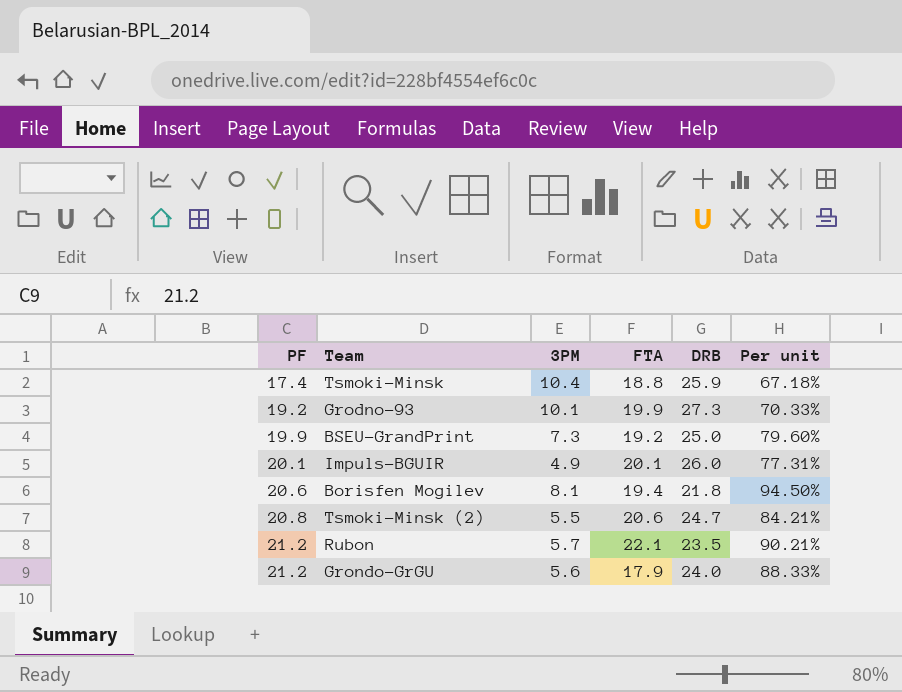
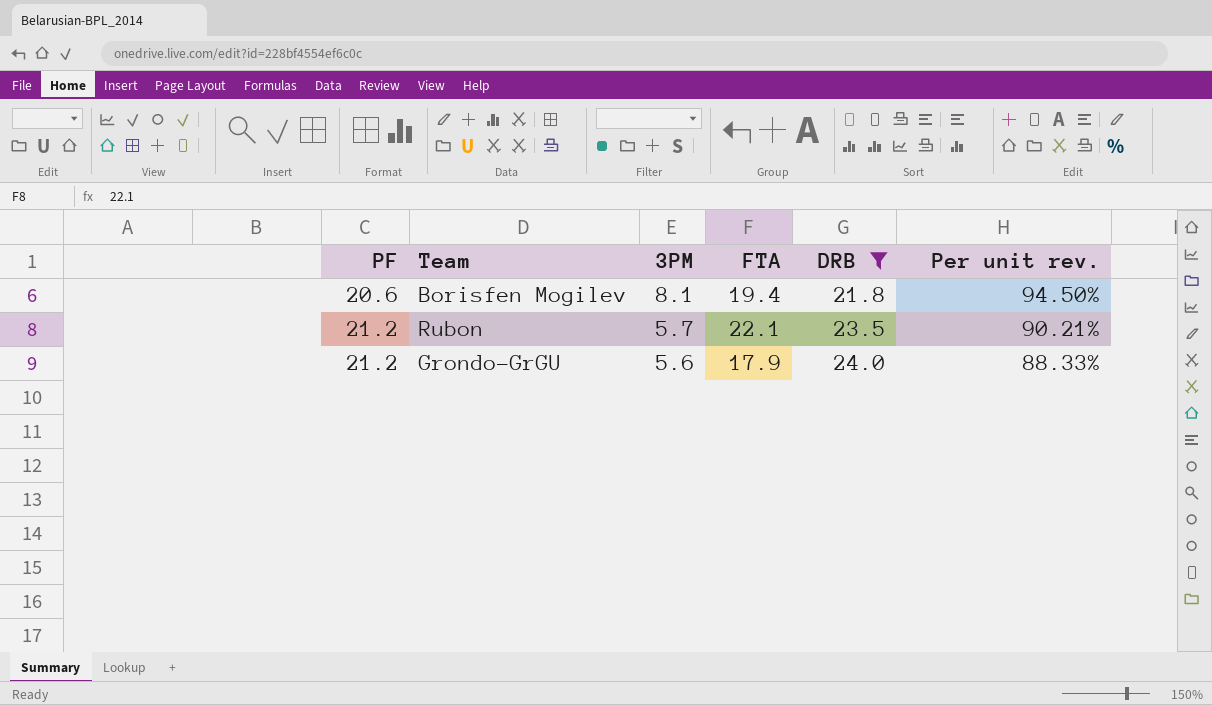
filter: none -> DRB <= 24.0
column name: Per unit -> Per unit rev.

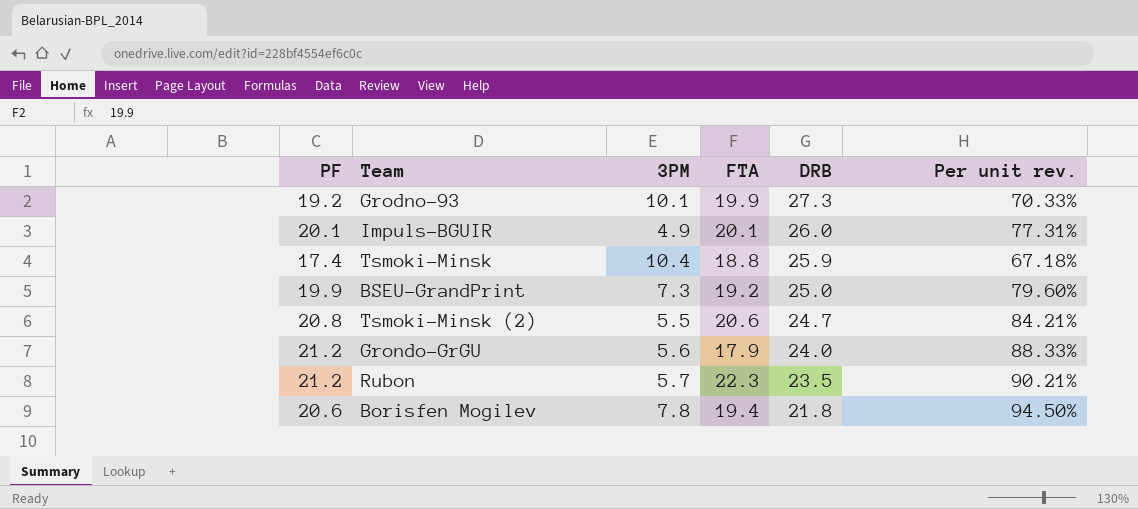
filter: DRB <= 24.0 -> none
row order: PF ascending -> DRB descending
Rubon | FTA: 22.1 -> 22.3
Borisfen Mogilev | 3PM: 8.1 -> 7.8

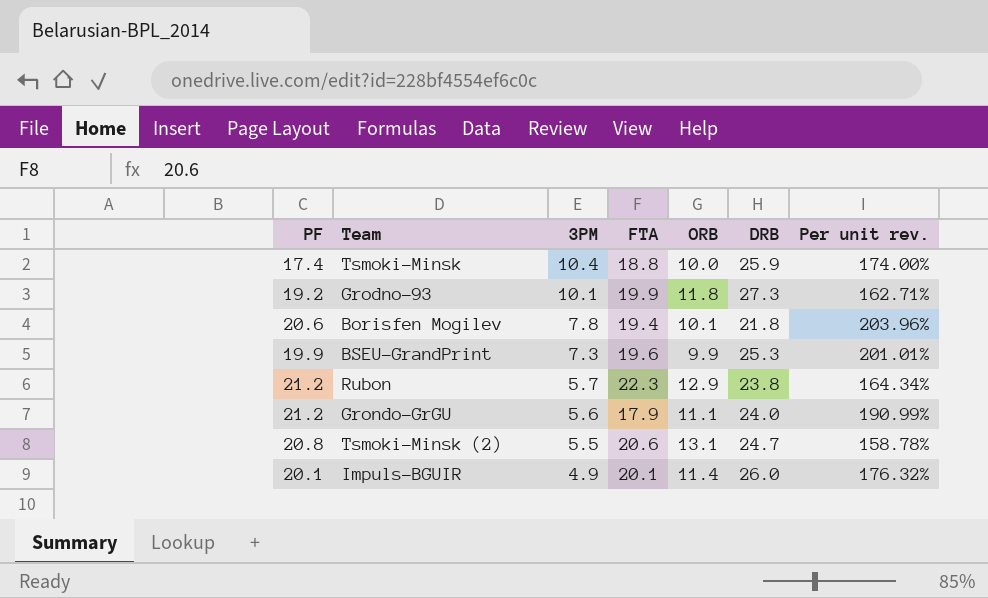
row order: DRB descending -> 3PM descending
column ORB | position: none -> 5
column Per unit rev. | formula: [PF] / [DRB] -> [PF] / [ORB]
BSEU-GrandPrint | FTA: 19.2 -> 19.6
BSEU-GrandPrint | DRB: 25.0 -> 25.3
Rubon | DRB: 23.5 -> 23.8

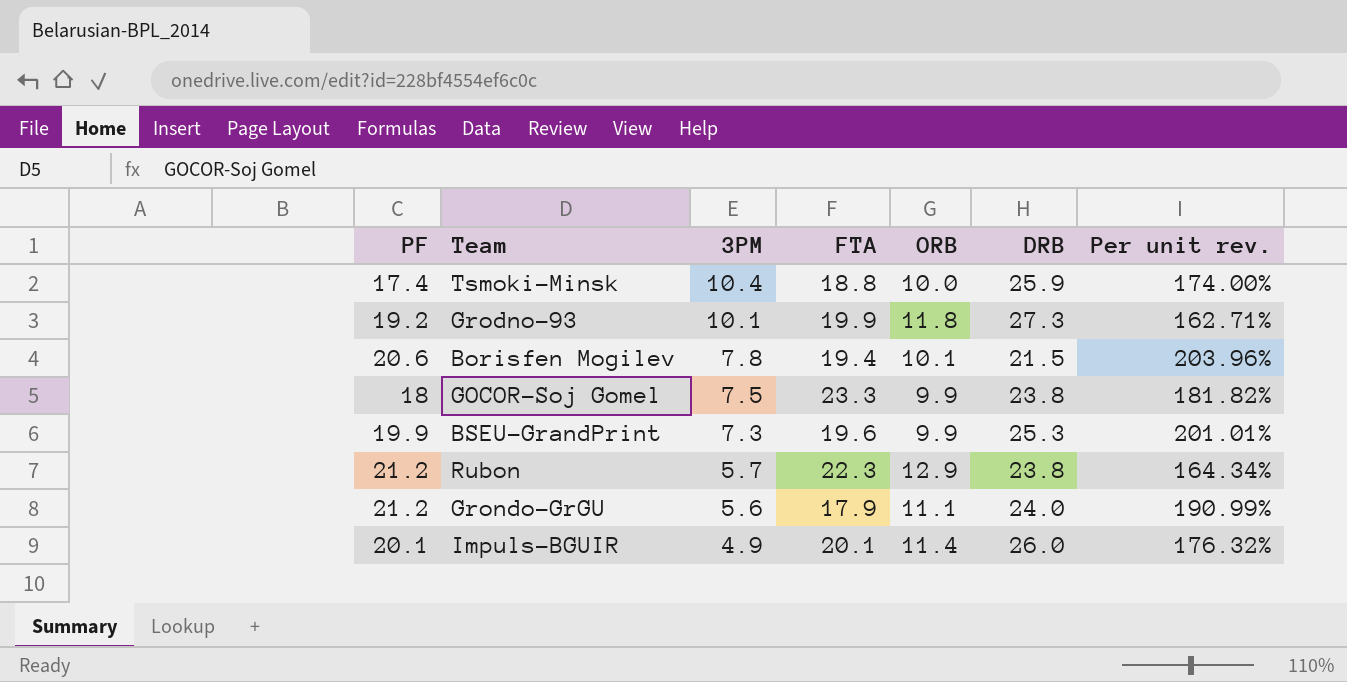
row Tsmoki-Minsk (2): 20.8 | 5.5 | 20.6 | 13.1 | 24.7 | 158.78% -> none
Borisfen Mogilev | DRB: 21.8 -> 21.5
row GOCOR-Soj Gomel: none -> 18 | 7.5 | 23.3 | 9.9 | 23.8 | 181.82%

